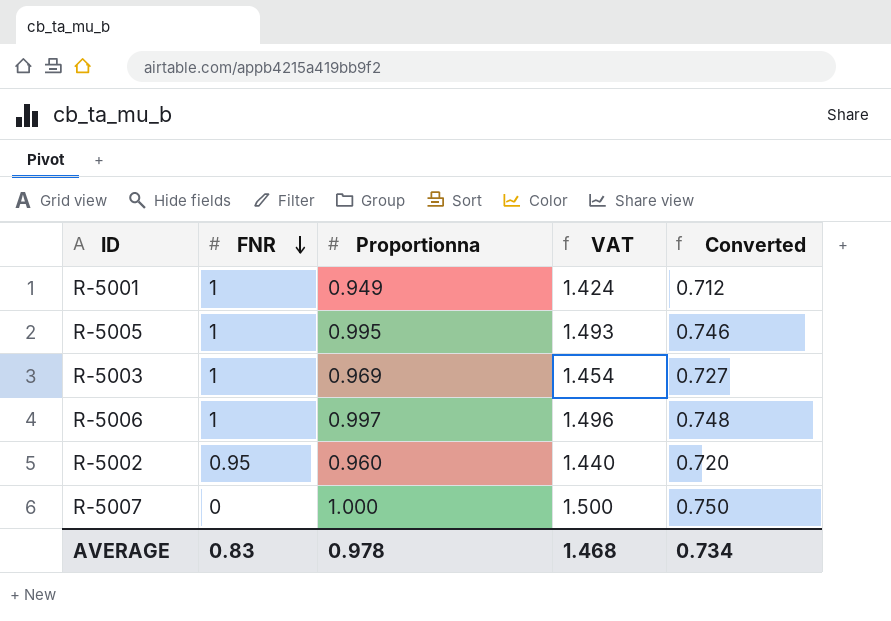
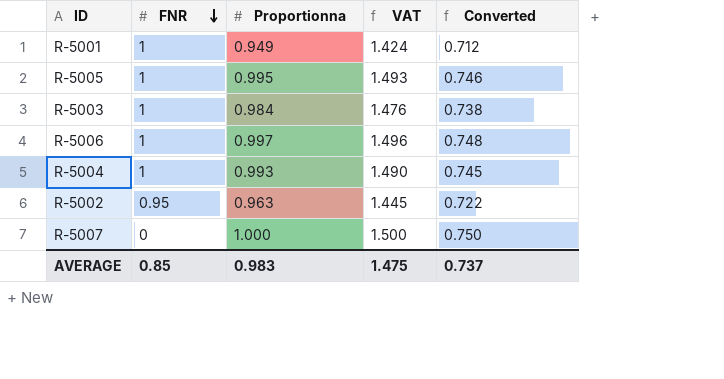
R-5003 | Proportionna: 0.969 -> 0.984
R-5003 | VAT: 1.454 -> 1.476
R-5003 | Converted: 0.727 -> 0.738
row R-5004: none -> 1 | 0.993 | 1.490 | 0.745
R-5002 | Proportionna: 0.960 -> 0.963
R-5002 | VAT: 1.440 -> 1.445
R-5002 | Converted: 0.720 -> 0.722
AVERAGE | FNR: 0.83 -> 0.85
AVERAGE | Proportionna: 0.978 -> 0.983
AVERAGE | VAT: 1.468 -> 1.475
AVERAGE | Converted: 0.734 -> 0.737

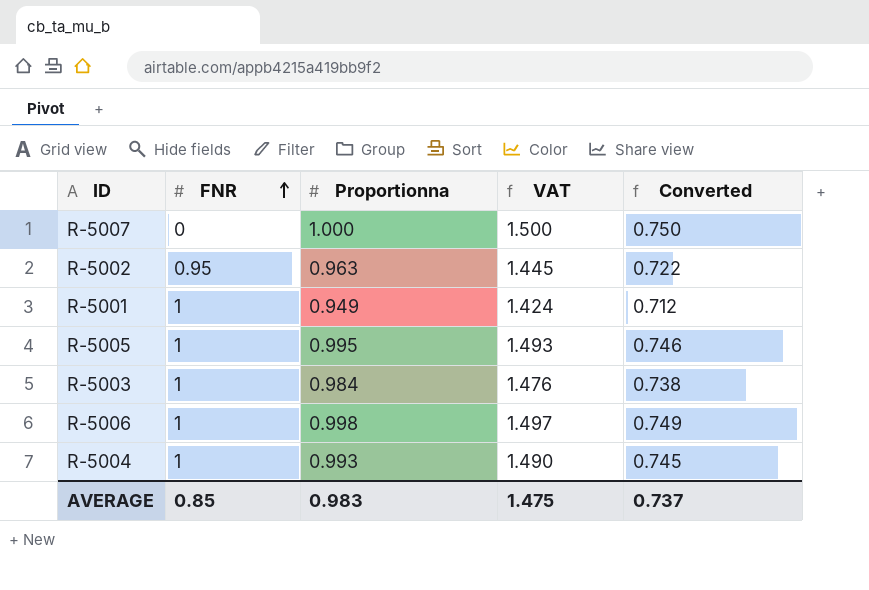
row order: FNR descending -> FNR ascending
R-5006 | Proportionna: 0.997 -> 0.998
R-5006 | VAT: 1.496 -> 1.497
R-5006 | Converted: 0.748 -> 0.749

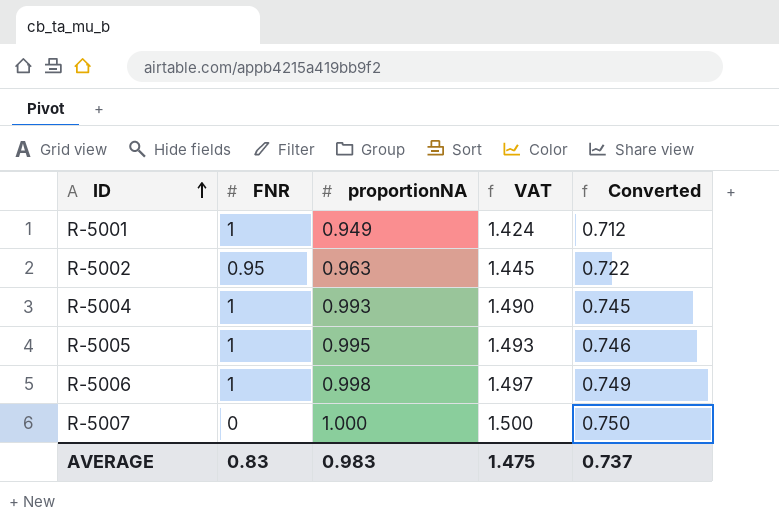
row order: FNR ascending -> ID ascending
column name: Proportionna -> proportionNA
row R-5003: 1 | 0.984 | 1.476 | 0.738 -> none
AVERAGE | FNR: 0.85 -> 0.83

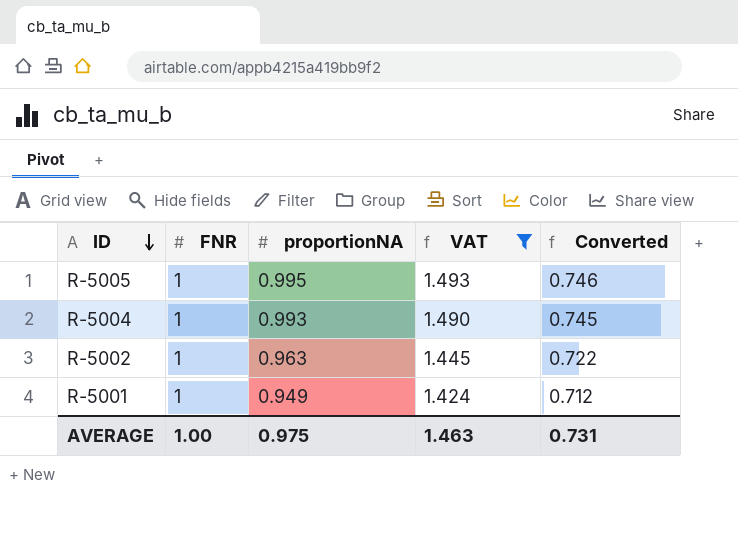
filter: none -> VAT <= 1.493
row order: ID ascending -> ID descending
R-5002 | FNR: 0.95 -> 1
AVERAGE | FNR: 0.83 -> 1.00
AVERAGE | proportionNA: 0.983 -> 0.975
AVERAGE | VAT: 1.475 -> 1.463
AVERAGE | Converted: 0.737 -> 0.731

